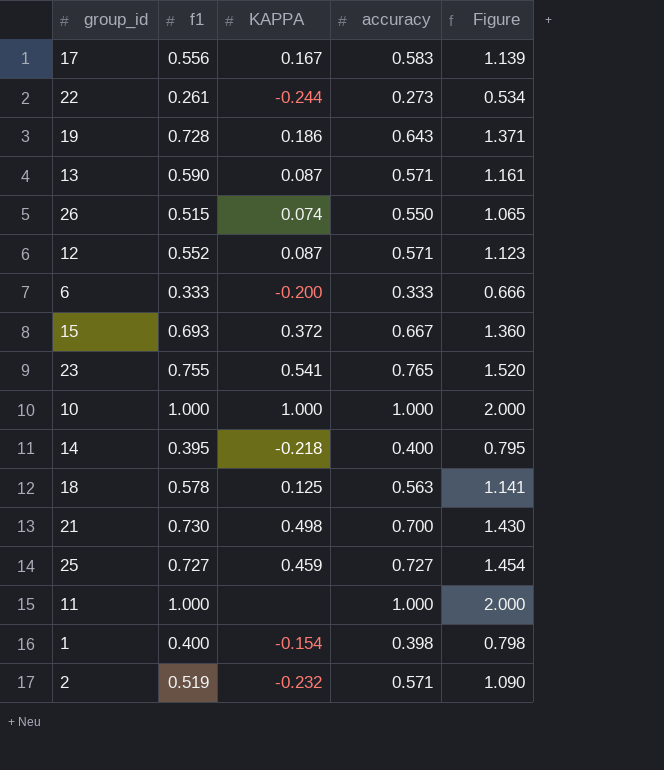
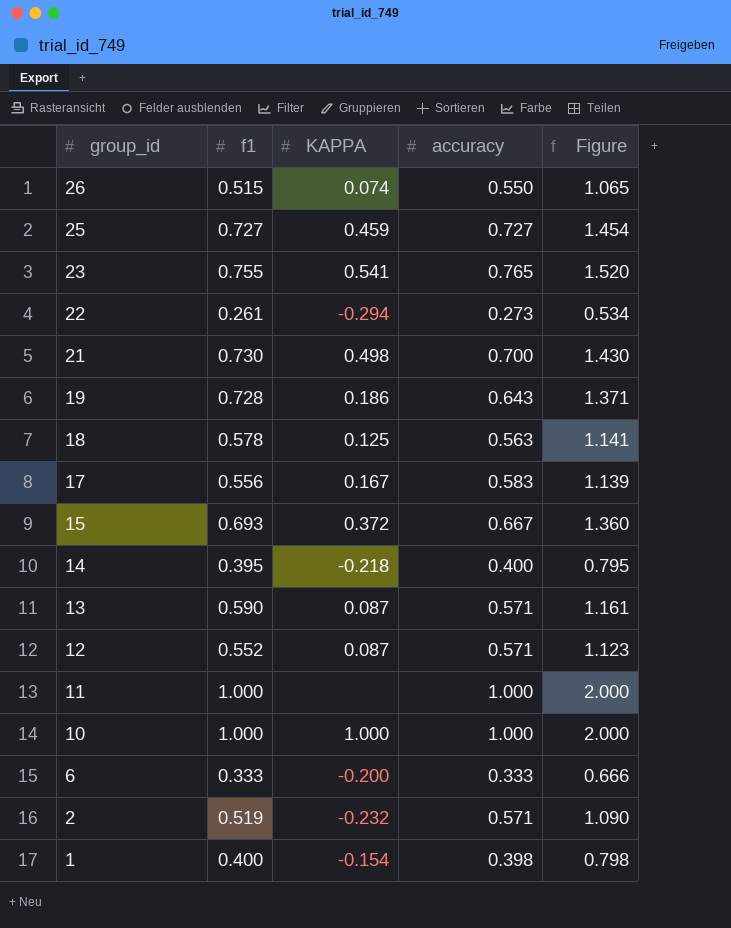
row order: none -> group_id descending
22 | KAPPA: -0.244 -> -0.294

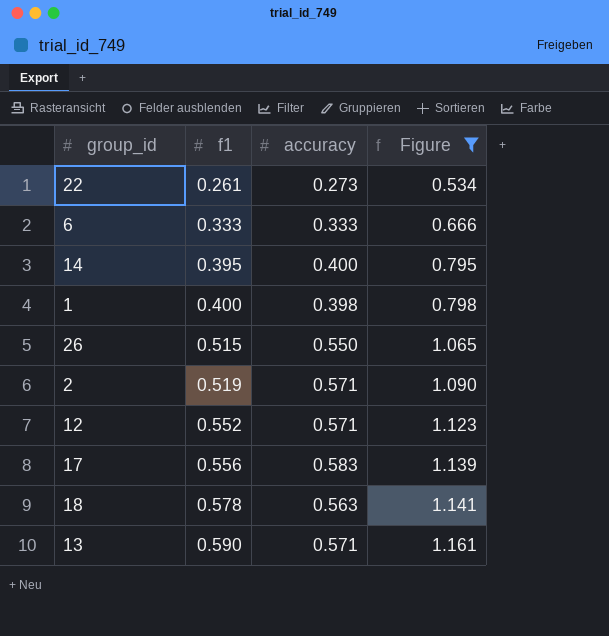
filter: none -> Figure <= 1.161
row order: group_id descending -> f1 ascending
column KAPPA | position: 3 -> none

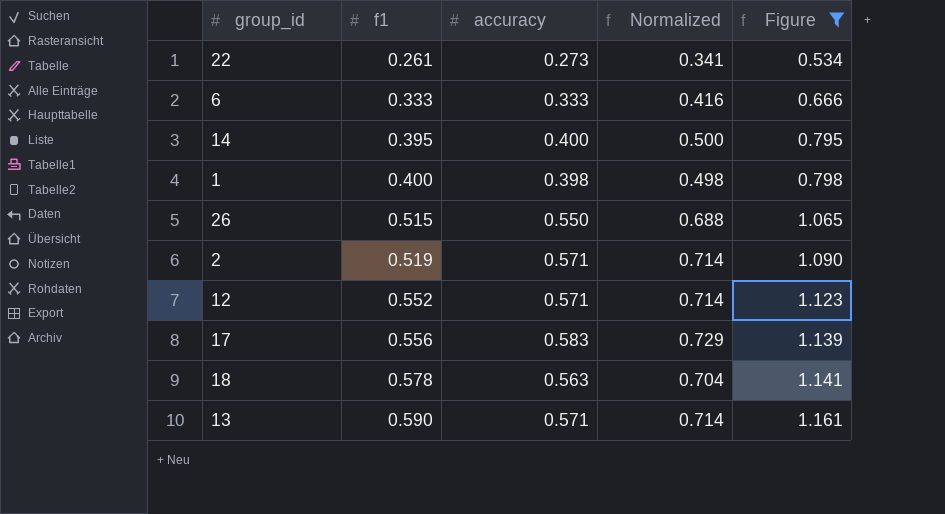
column Normalized | formula: none -> [accuracy] * 1.25

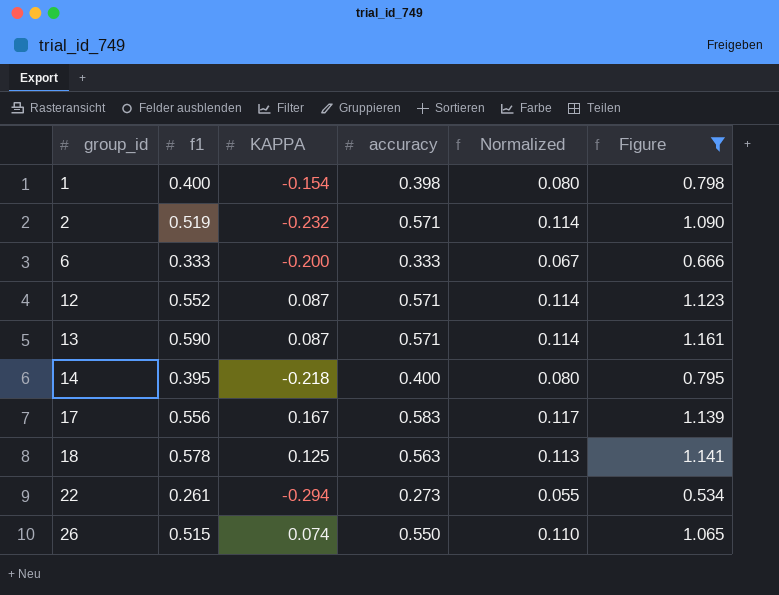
row order: f1 ascending -> group_id ascending
column KAPPA | position: none -> 3
column Normalized | formula: [accuracy] * 1.25 -> [accuracy] * 0.2

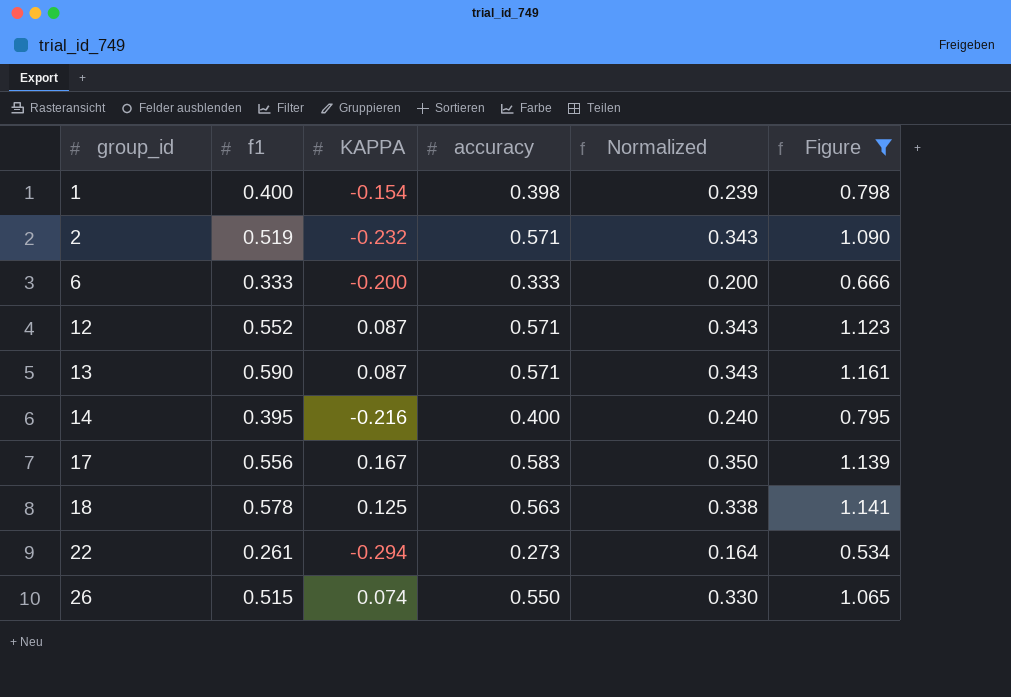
column Normalized | formula: [accuracy] * 0.2 -> [accuracy] * 0.6
14 | KAPPA: -0.218 -> -0.216

